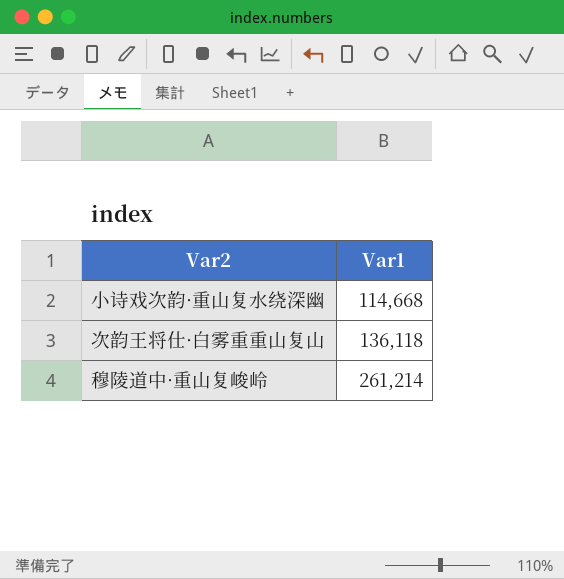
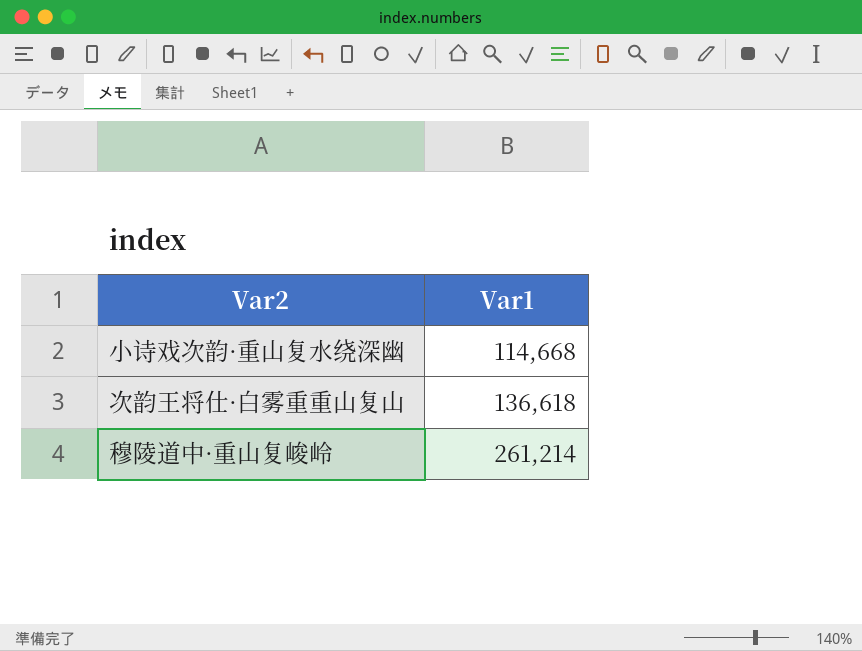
次韵王将仕·白雾重重山复山 | Var1: 136,118 -> 136,618

